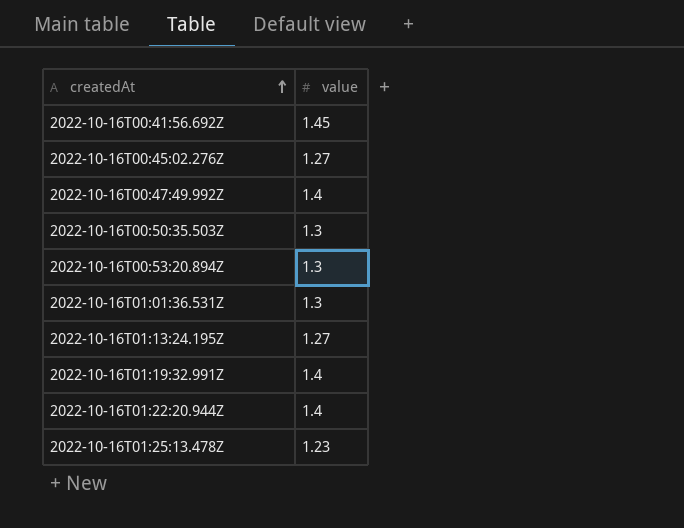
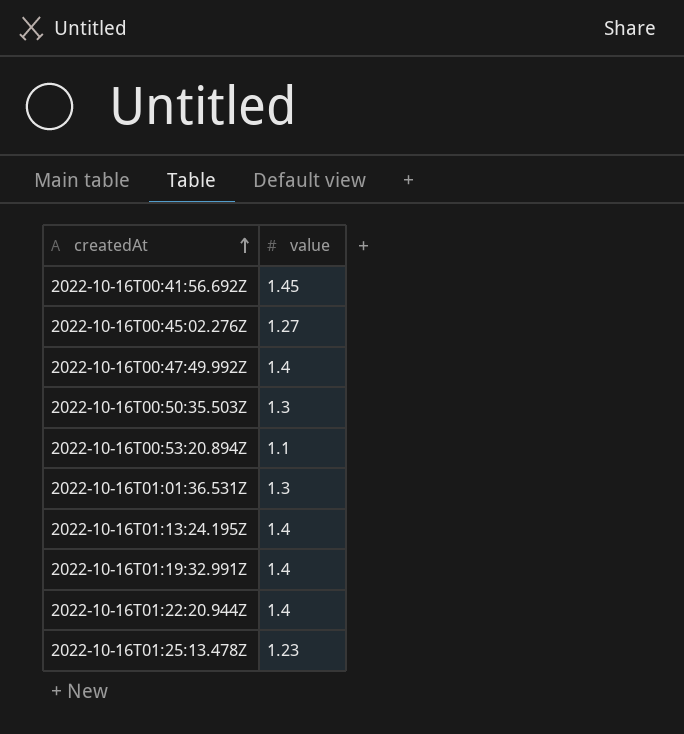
2022-10-16T00:53:20.894Z | value: 1.3 -> 1.1
2022-10-16T01:13:24.195Z | value: 1.27 -> 1.4

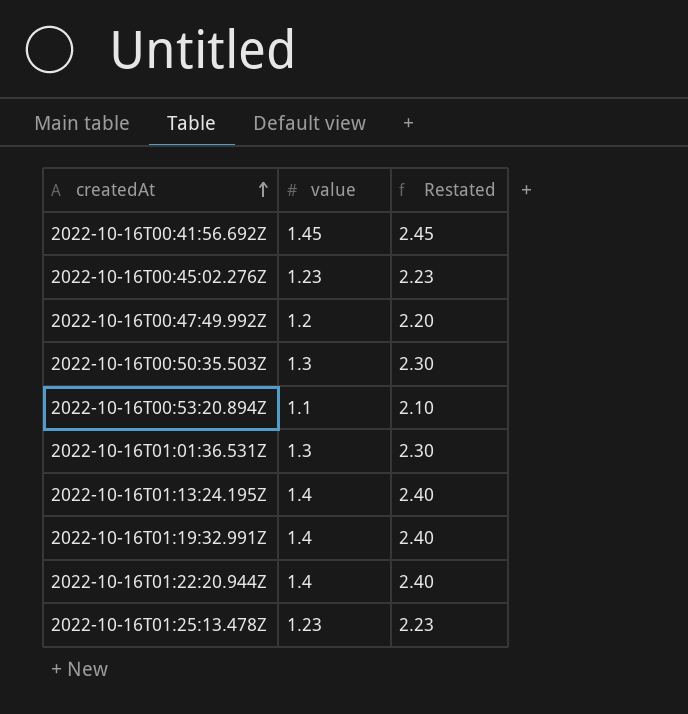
column Restated | formula: none -> [value] + 1
2022-10-16T00:45:02.276Z | value: 1.27 -> 1.23
2022-10-16T00:47:49.992Z | value: 1.4 -> 1.2

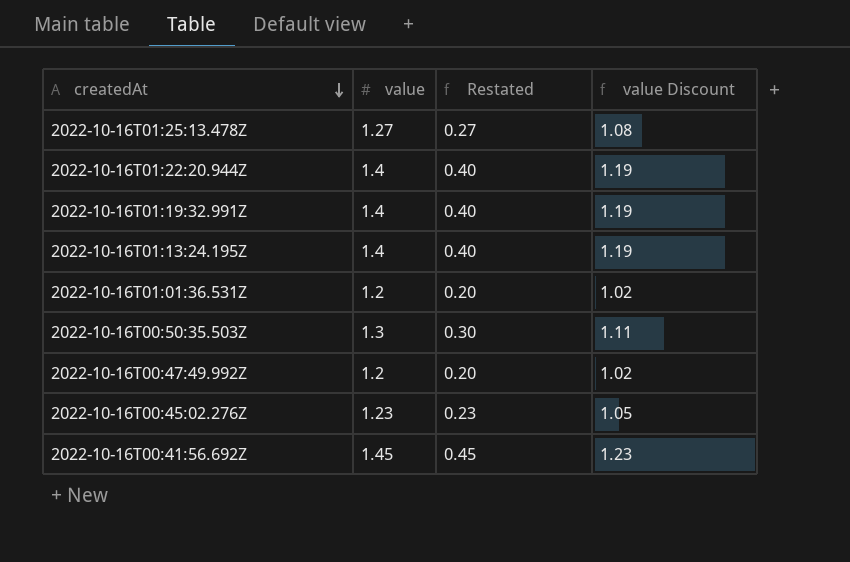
row order: createdAt ascending -> createdAt descending
column Restated | formula: [value] + 1 -> [value] - 1
column value Discount | formula: none -> [value] * 0.85
row 2022-10-16T00:53:20.894Z: 1.1 | 2.10 -> none
2022-10-16T01:25:13.478Z | value: 1.23 -> 1.27
2022-10-16T01:01:36.531Z | value: 1.3 -> 1.2

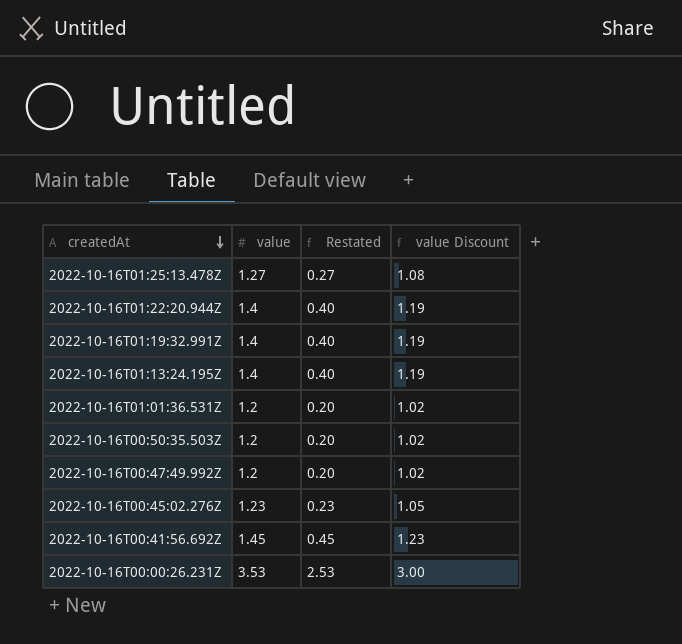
2022-10-16T00:50:35.503Z | value: 1.3 -> 1.2
2022-10-16T00:50:35.503Z | Restated: 0.30 -> 0.20
2022-10-16T00:50:35.503Z | value Discount: 1.11 -> 1.02
row 2022-10-16T00:00:26.231Z: none -> 3.53 | 2.53 | 3.00

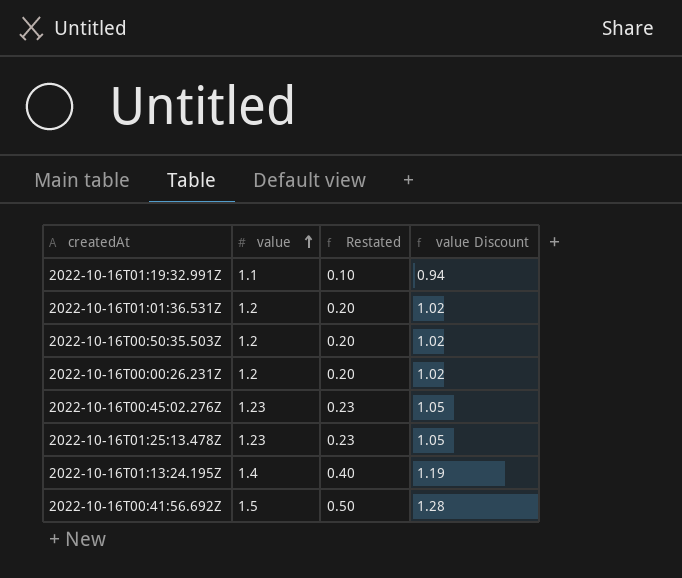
row order: createdAt descending -> value ascending
row 2022-10-16T01:22:20.944Z: 1.4 | 0.40 | 1.19 -> none
row 2022-10-16T00:47:49.992Z: 1.2 | 0.20 | 1.02 -> none
2022-10-16T01:19:32.991Z | value: 1.4 -> 1.1
2022-10-16T01:19:32.991Z | Restated: 0.40 -> 0.10
2022-10-16T01:19:32.991Z | value Discount: 1.19 -> 0.94
2022-10-16T00:00:26.231Z | value: 3.53 -> 1.2
2022-10-16T00:00:26.231Z | Restated: 2.53 -> 0.20
2022-10-16T00:00:26.231Z | value Discount: 3.00 -> 1.02
2022-10-16T01:25:13.478Z | value: 1.27 -> 1.23
2022-10-16T01:25:13.478Z | Restated: 0.27 -> 0.23
2022-10-16T01:25:13.478Z | value Discount: 1.08 -> 1.05
2022-10-16T00:41:56.692Z | value: 1.45 -> 1.5
2022-10-16T00:41:56.692Z | Restated: 0.45 -> 0.50
2022-10-16T00:41:56.692Z | value Discount: 1.23 -> 1.28

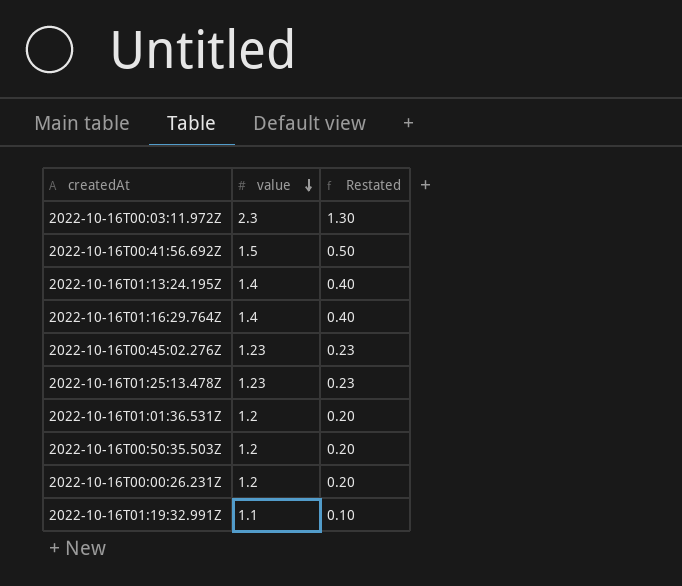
row order: value ascending -> value descending
column value Discount | formula: [value] * 0.85 -> none
row 2022-10-16T00:03:11.972Z: none -> 2.3 | 1.30
row 2022-10-16T01:16:29.764Z: none -> 1.4 | 0.40

